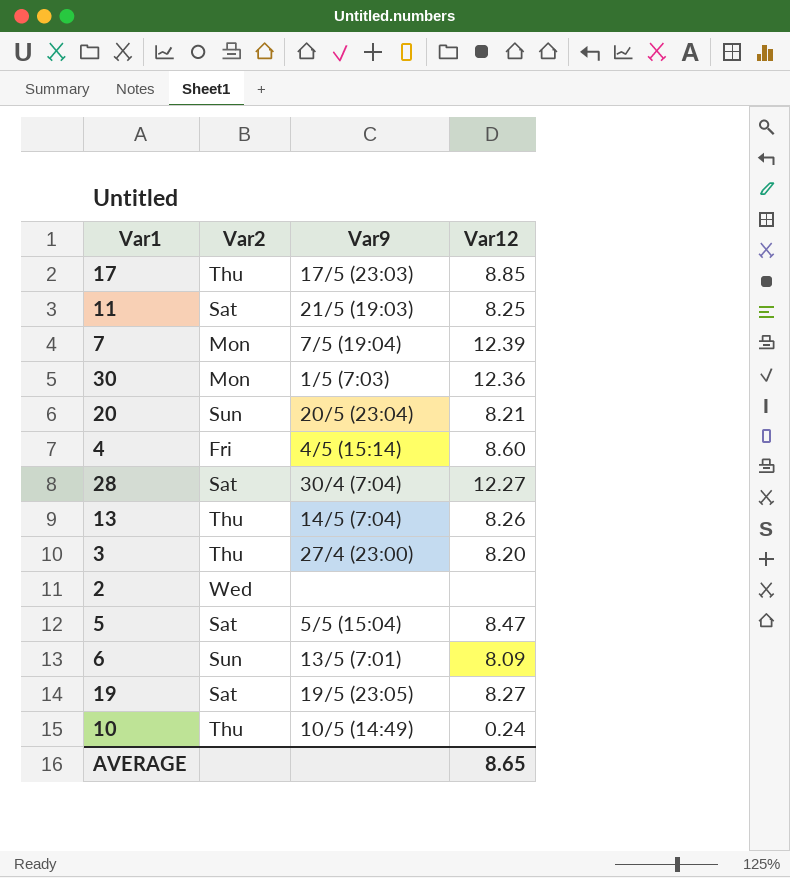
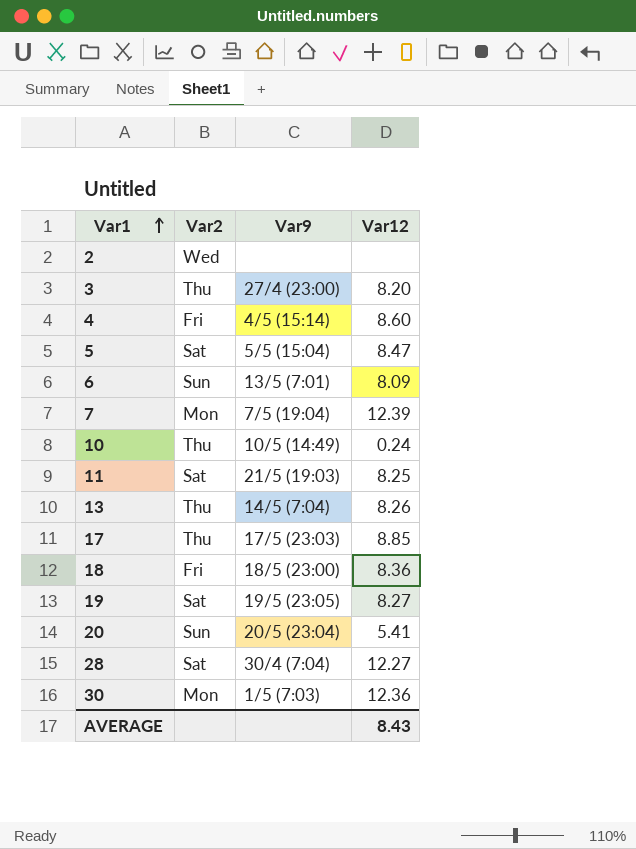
row order: none -> Var1 ascending
row 18: none -> Fri | 18/5 (23:00) | 8.36
20 | Var12: 8.21 -> 5.41
AVERAGE | Var12: 8.65 -> 8.43

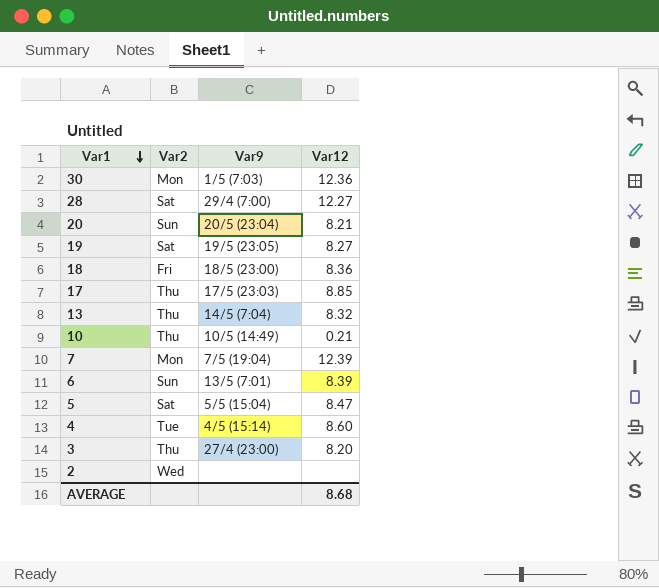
row order: Var1 ascending -> Var1 descending
row 11: Sat | 21/5 (19:03) | 8.25 -> none
28 | Var9: 30/4 (7:04) -> 29/4 (7:00)
20 | Var12: 5.41 -> 8.21
13 | Var12: 8.26 -> 8.32
10 | Var12: 0.24 -> 0.21
6 | Var12: 8.09 -> 8.39
4 | Var2: Fri -> Tue
AVERAGE | Var12: 8.43 -> 8.68

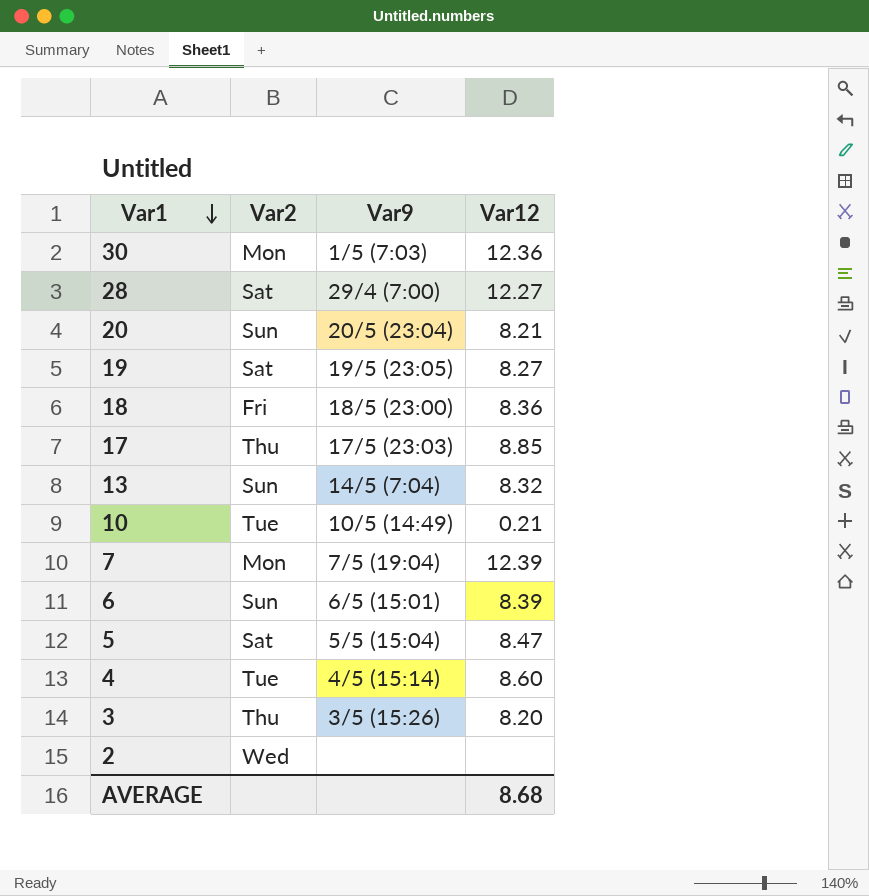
13 | Var2: Thu -> Sun
10 | Var2: Thu -> Tue
6 | Var9: 13/5 (7:01) -> 6/5 (15:01)
3 | Var9: 27/4 (23:00) -> 3/5 (15:26)

